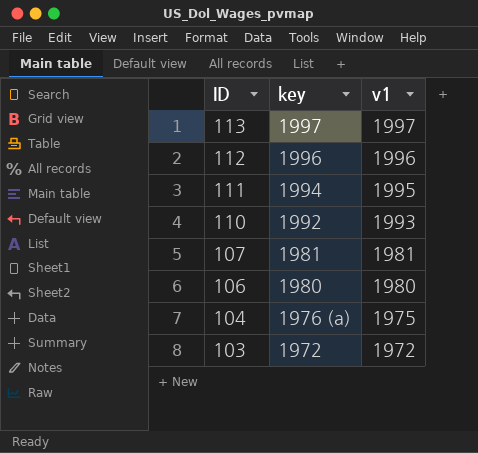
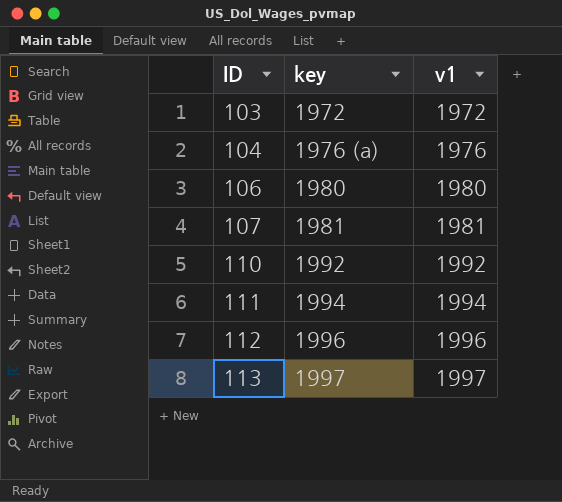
row order: ID descending -> ID ascending
104 | v1: 1975 -> 1976
110 | v1: 1993 -> 1992
111 | v1: 1995 -> 1994

